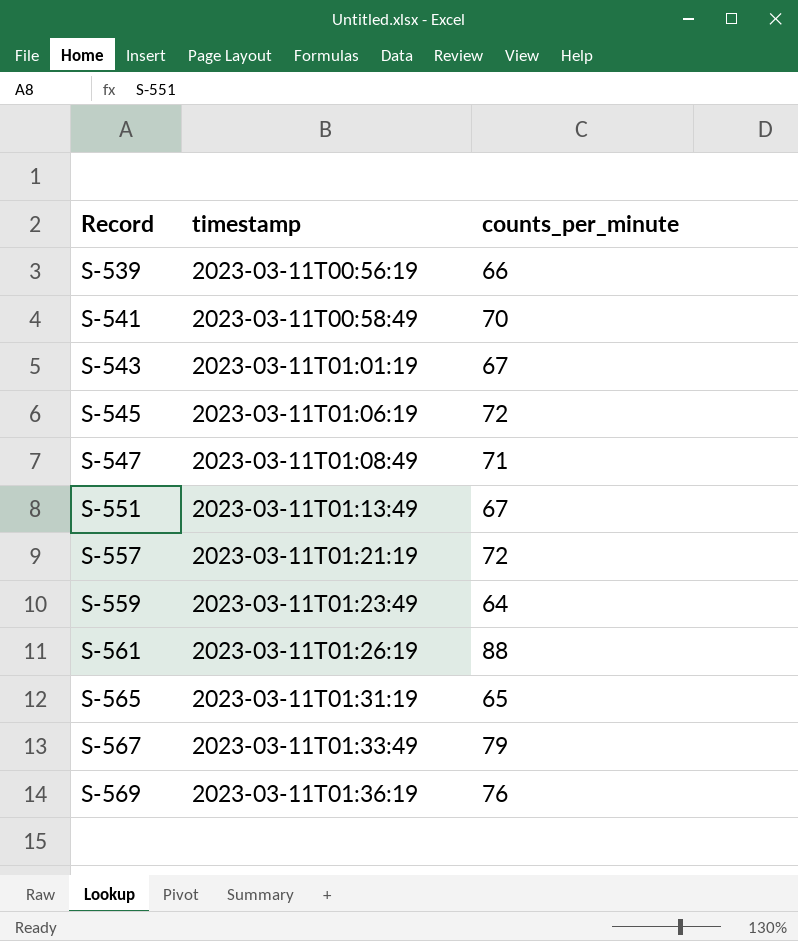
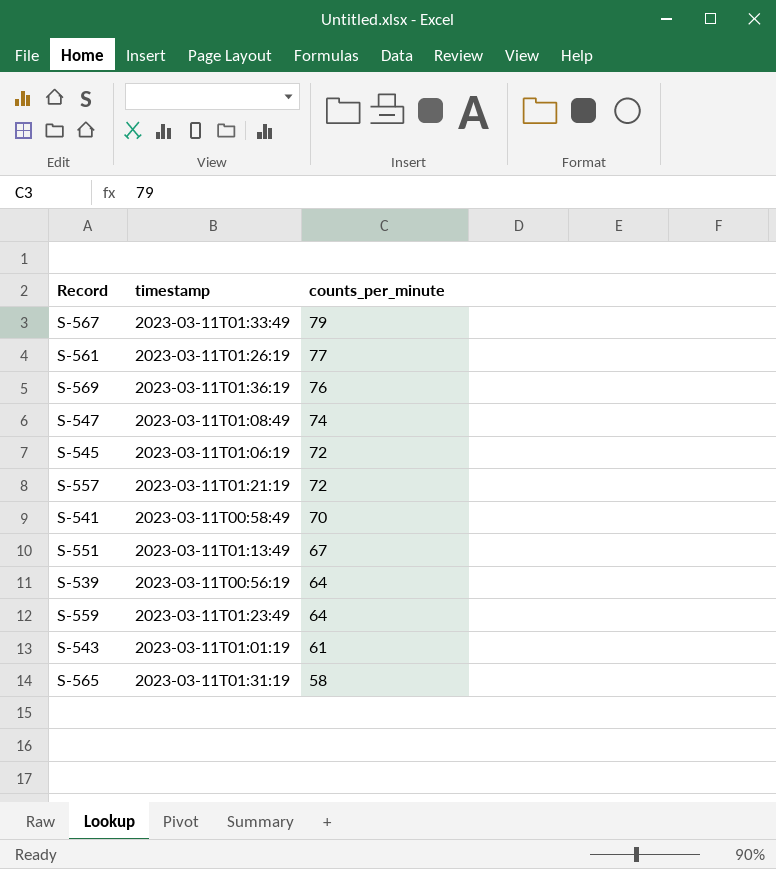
row order: Record ascending -> counts_per_minute descending
S-561 | counts_per_minute: 88 -> 77
S-547 | counts_per_minute: 71 -> 74
S-539 | counts_per_minute: 66 -> 64
S-543 | counts_per_minute: 67 -> 61
S-565 | counts_per_minute: 65 -> 58

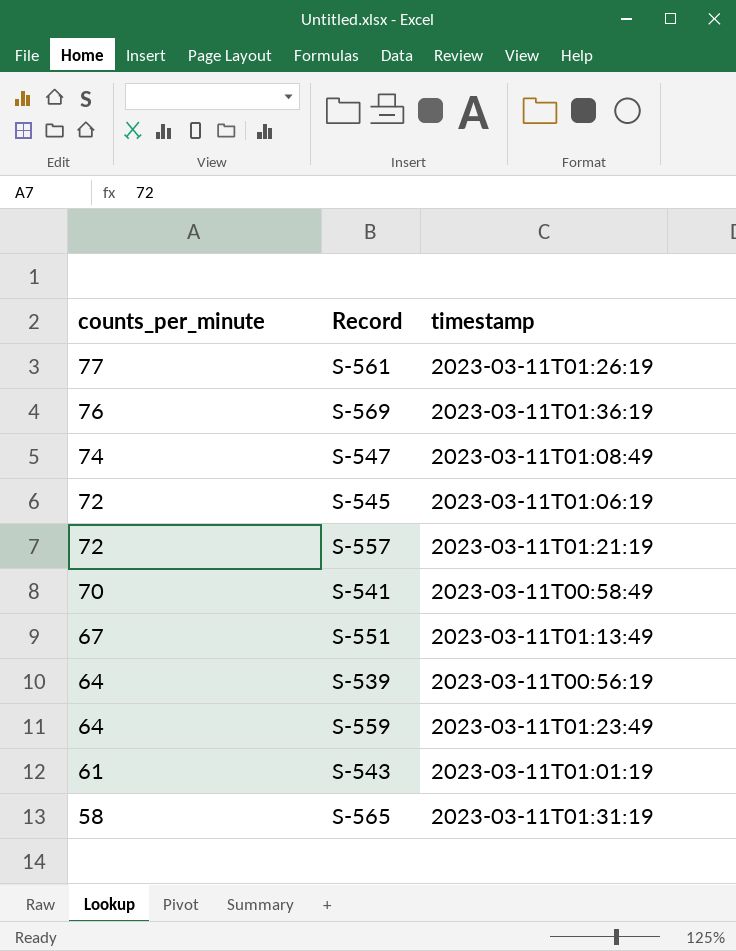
column counts_per_minute | position: 3 -> 1
row S-567: 2023-03-11T01:33:49 | 79 -> none

